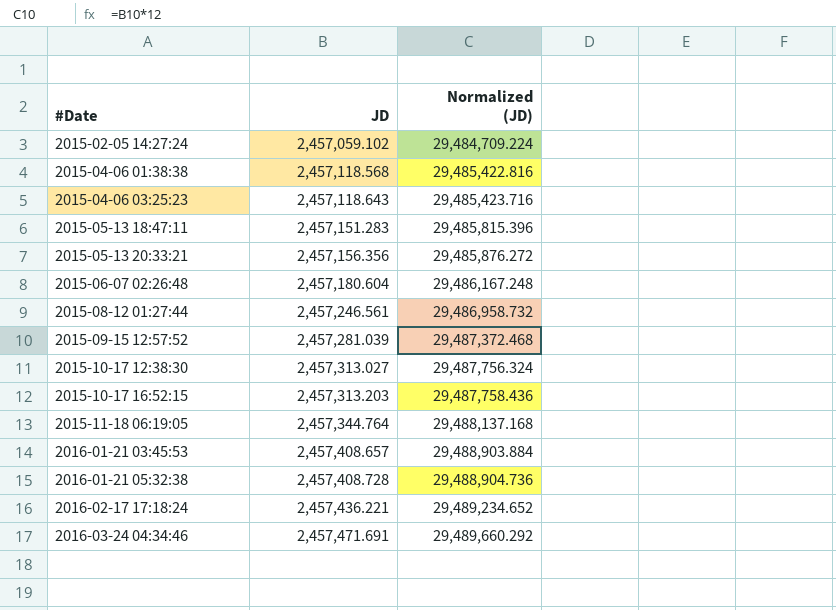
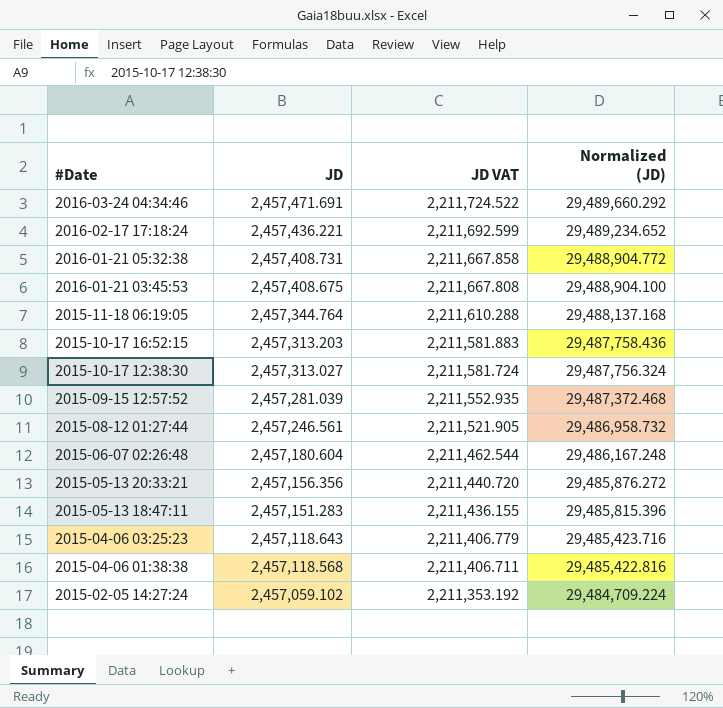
row order: #Date ascending -> #Date descending
column JD VAT | formula: none -> [JD] * 0.9
2016-01-21 05:32:38 | JD: 2,457,408.728 -> 2,457,408.731
2016-01-21 05:32:38 | Normalized (JD): 29,488,904.736 -> 29,488,904.772
2016-01-21 03:45:53 | JD: 2,457,408.657 -> 2,457,408.675
2016-01-21 03:45:53 | Normalized (JD): 29,488,903.884 -> 29,488,904.100

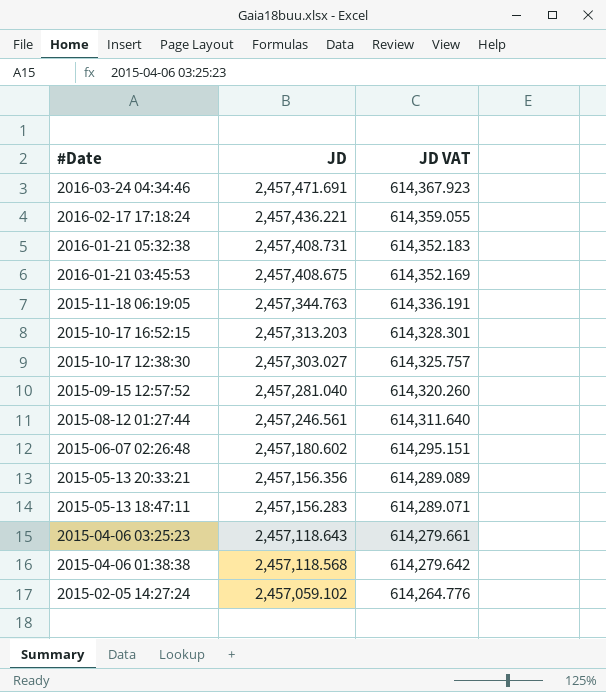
column Normalized (JD) | formula: [JD] * 12 -> none
column JD VAT | formula: [JD] * 0.9 -> [JD] * 0.25
2015-11-18 06:19:05 | JD: 2,457,344.764 -> 2,457,344.763
2015-10-17 12:38:30 | JD: 2,457,313.027 -> 2,457,303.027
2015-09-15 12:57:52 | JD: 2,457,281.039 -> 2,457,281.040
2015-06-07 02:26:48 | JD: 2,457,180.604 -> 2,457,180.602
2015-05-13 18:47:11 | JD: 2,457,151.283 -> 2,457,156.283

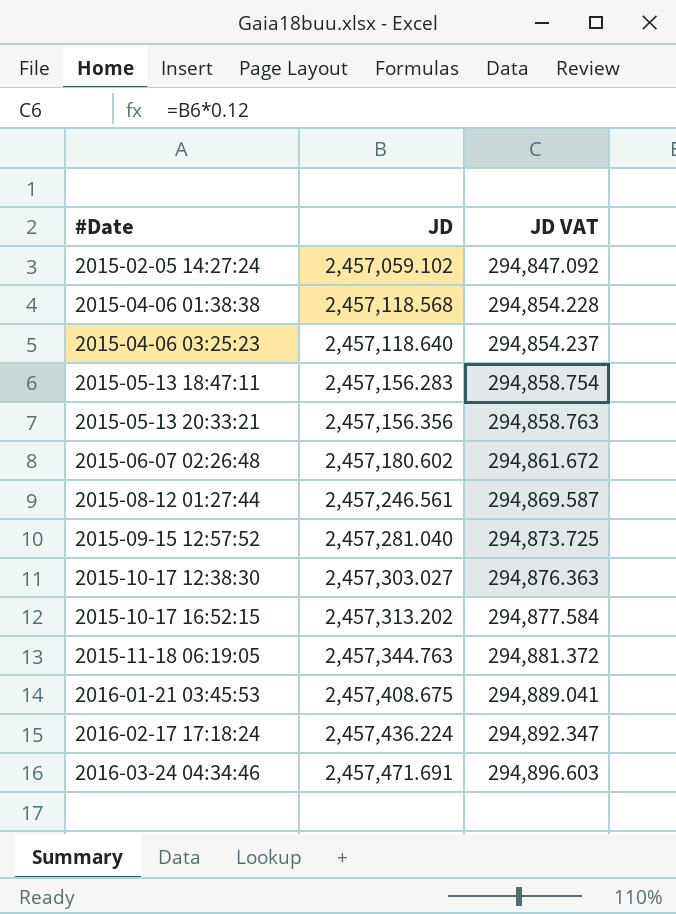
row order: #Date descending -> #Date ascending
column JD VAT | formula: [JD] * 0.25 -> [JD] * 0.12
row 2016-01-21 05:32:38: 2,457,408.731 | 614,352.183 -> none
2015-04-06 03:25:23 | JD: 2,457,118.643 -> 2,457,118.640
2015-10-17 16:52:15 | JD: 2,457,313.203 -> 2,457,313.202
2016-02-17 17:18:24 | JD: 2,457,436.221 -> 2,457,436.224

